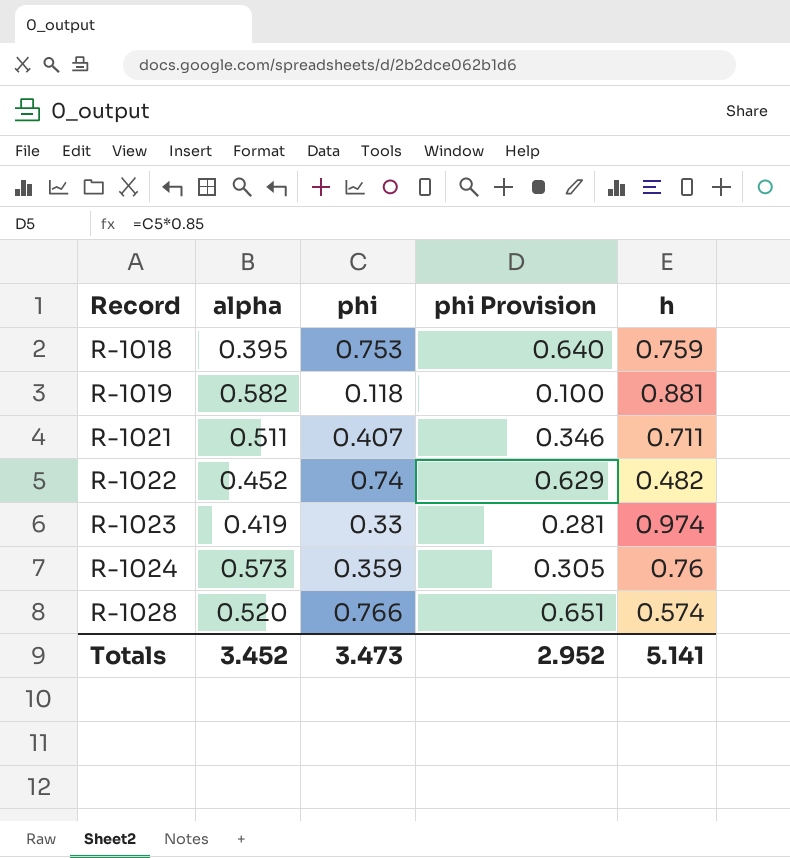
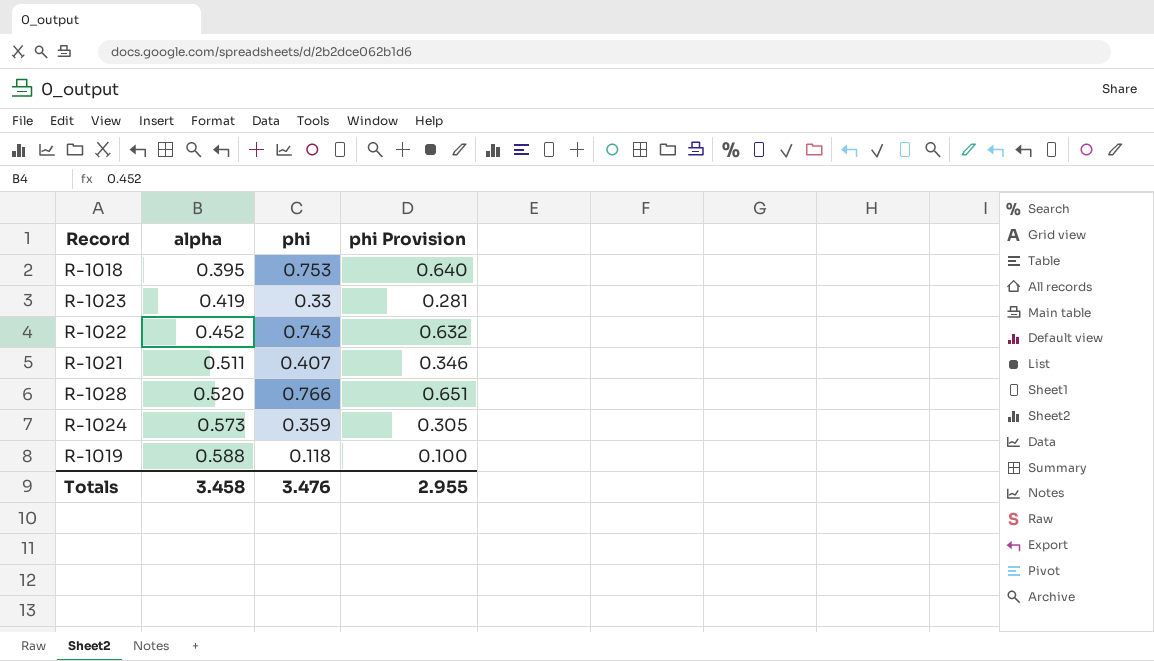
row order: Record ascending -> alpha ascending
column h | position: 5 -> none
R-1022 | phi: 0.74 -> 0.743
R-1022 | phi Provision: 0.629 -> 0.632
R-1019 | alpha: 0.582 -> 0.588
Totals | alpha: 3.452 -> 3.458
Totals | phi: 3.473 -> 3.476
Totals | phi Provision: 2.952 -> 2.955

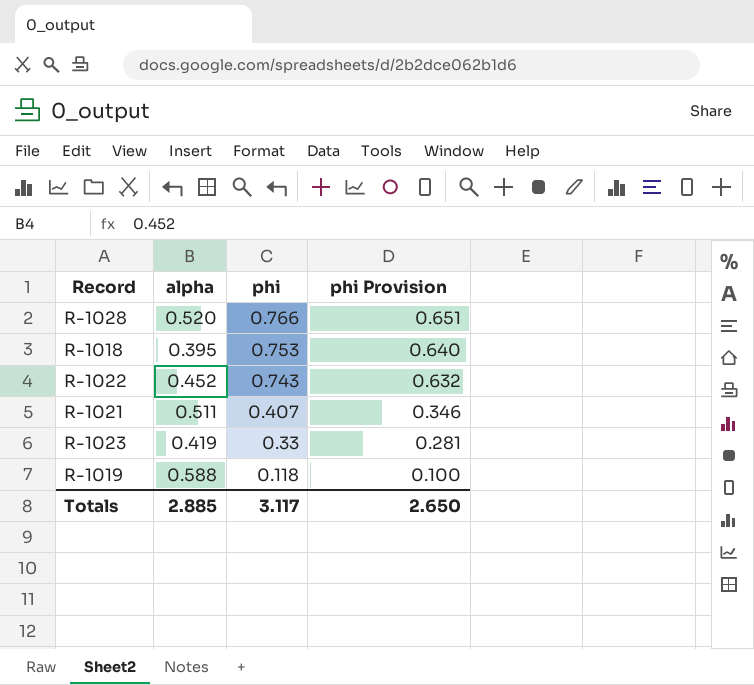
row order: alpha ascending -> phi descending
row R-1024: 0.573 | 0.359 | 0.305 -> none
Totals | alpha: 3.458 -> 2.885
Totals | phi: 3.476 -> 3.117
Totals | phi Provision: 2.955 -> 2.650

